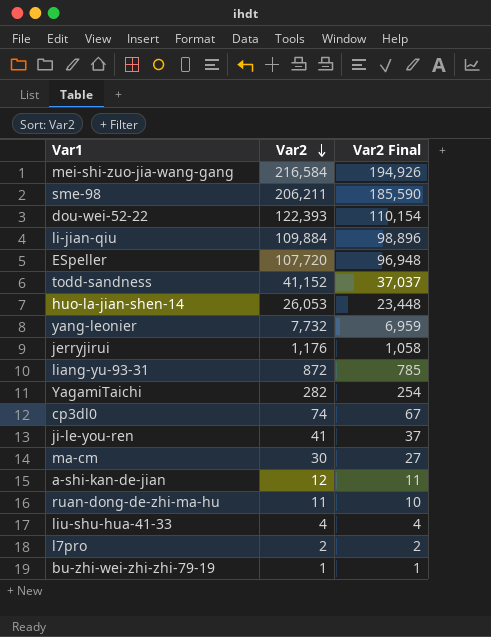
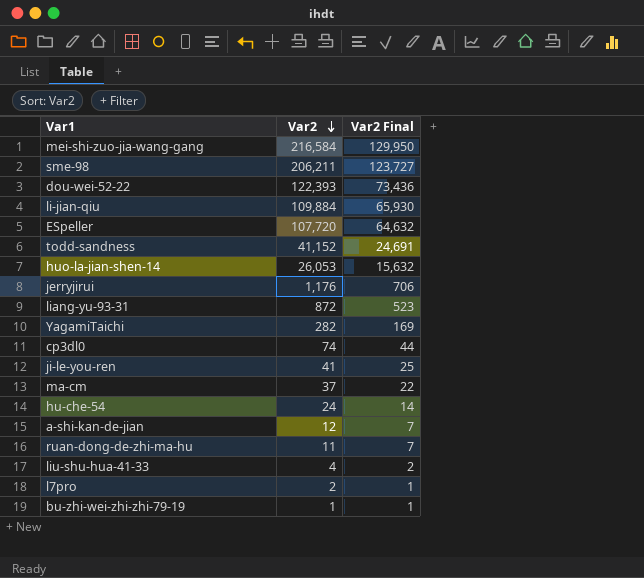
column Var2 Final | formula: [Var2] * 0.9 -> [Var2] * 0.6
row yang-leonier: 7,732 | 6,959 -> none
ma-cm | Var2: 30 -> 37
row hu-che-54: none -> 24 | 14

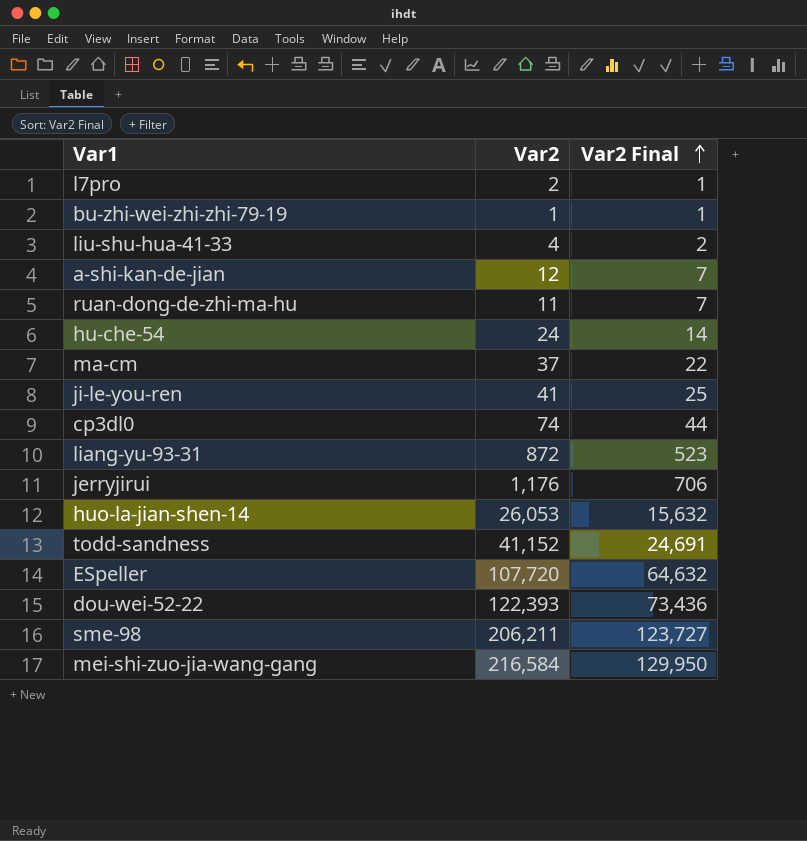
row order: Var2 descending -> Var2 Final ascending
row li-jian-qiu: 109,884 | 65,930 -> none
row YagamiTaichi: 282 | 169 -> none

